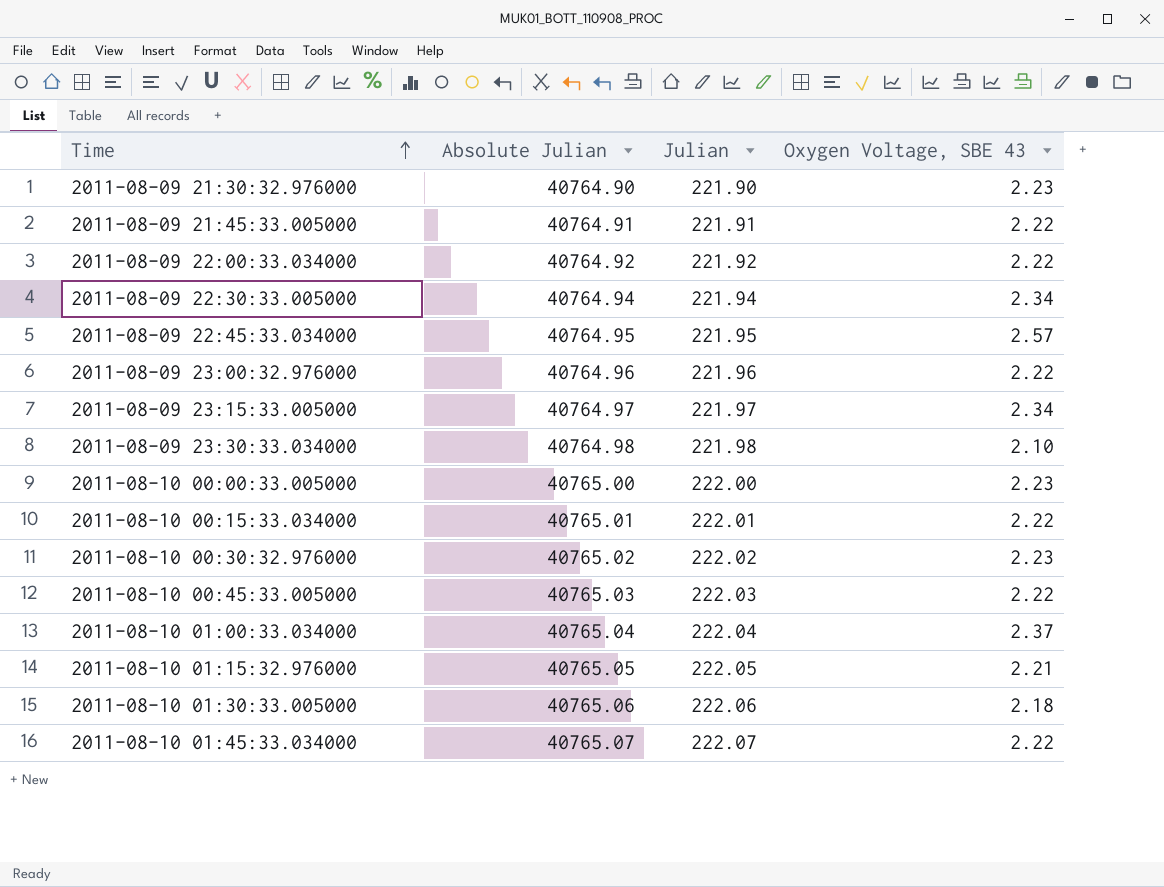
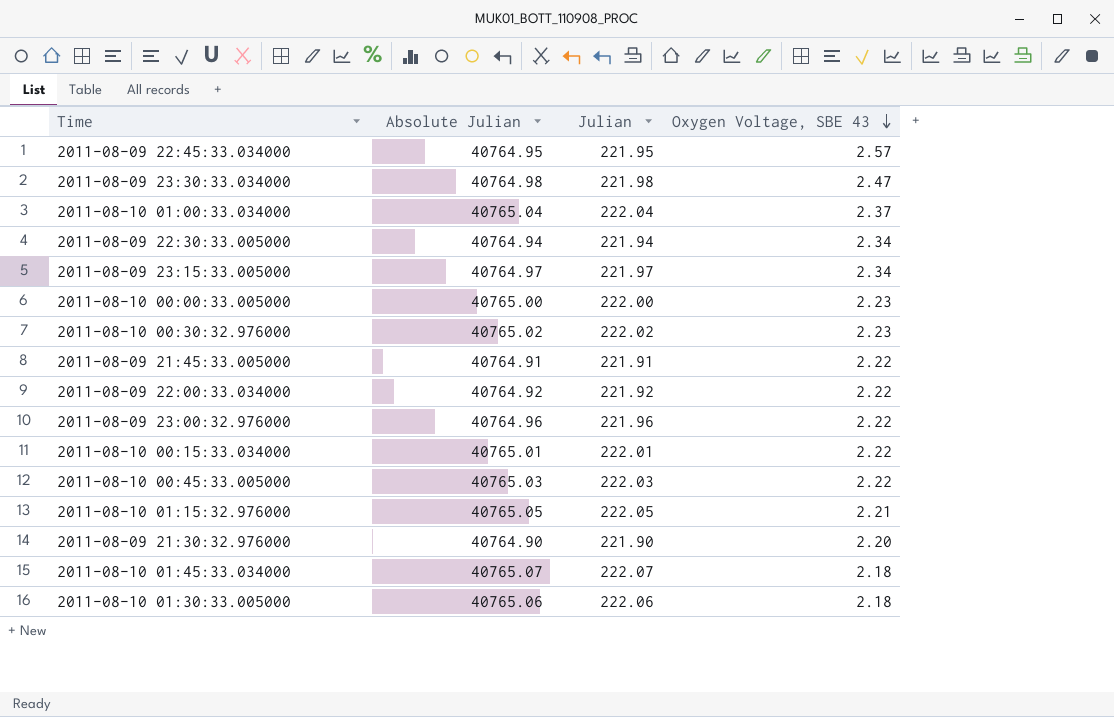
row order: Time ascending -> Oxygen Voltage, SBE 43 descending
2011-08-09 23:30:33.034000 | Oxygen Voltage, SBE 43: 2.10 -> 2.47
2011-08-09 21:30:32.976000 | Oxygen Voltage, SBE 43: 2.23 -> 2.20
2011-08-10 01:45:33.034000 | Oxygen Voltage, SBE 43: 2.22 -> 2.18

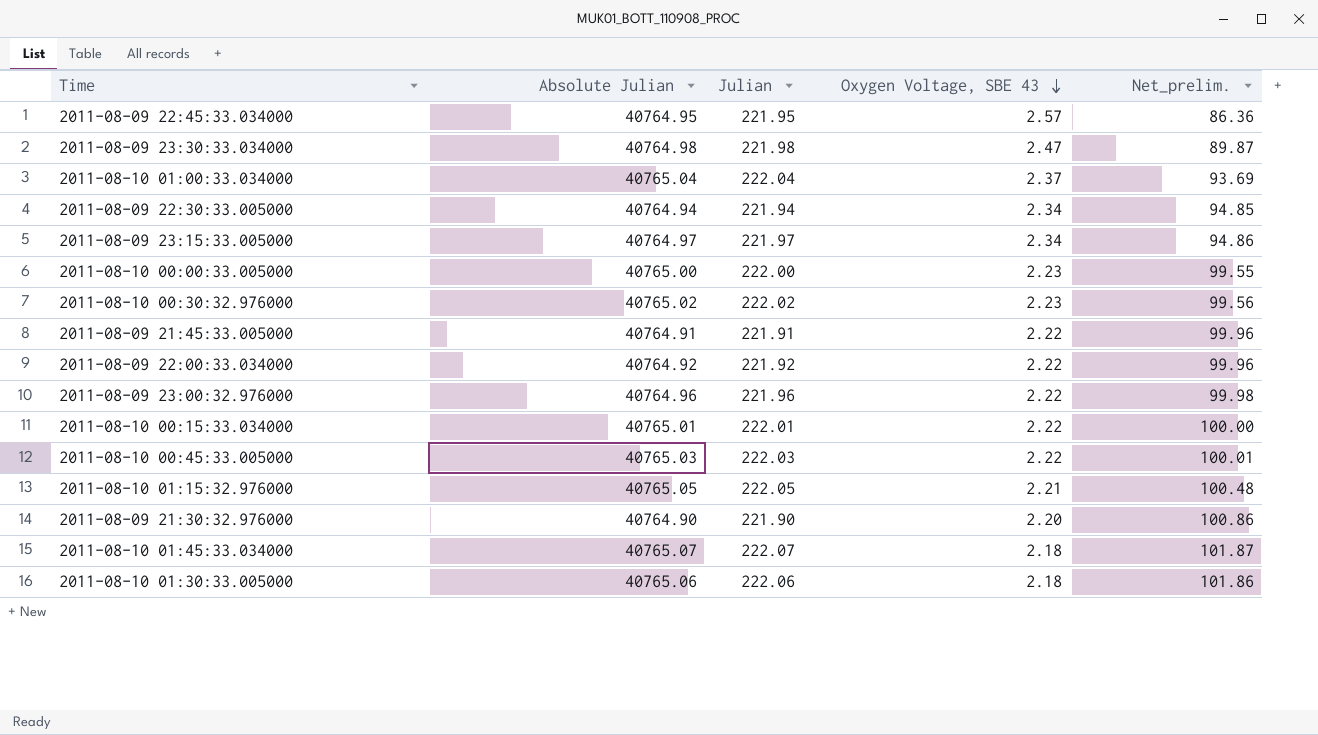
column Net_prelim. | formula: none -> [Julian] / [Oxygen Voltage, SBE 43]

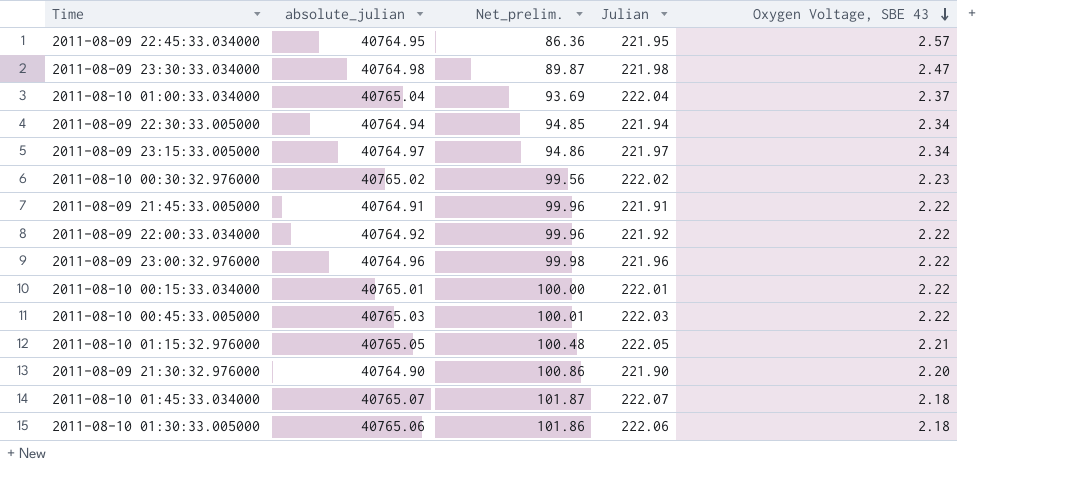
column name: Absolute Julian -> absolute_julian
column Net_prelim. | position: 5 -> 3
row 2011-08-10 00:00:33.005000: 40765.00 | 222.00 | 2.23 | 99.55 -> none

